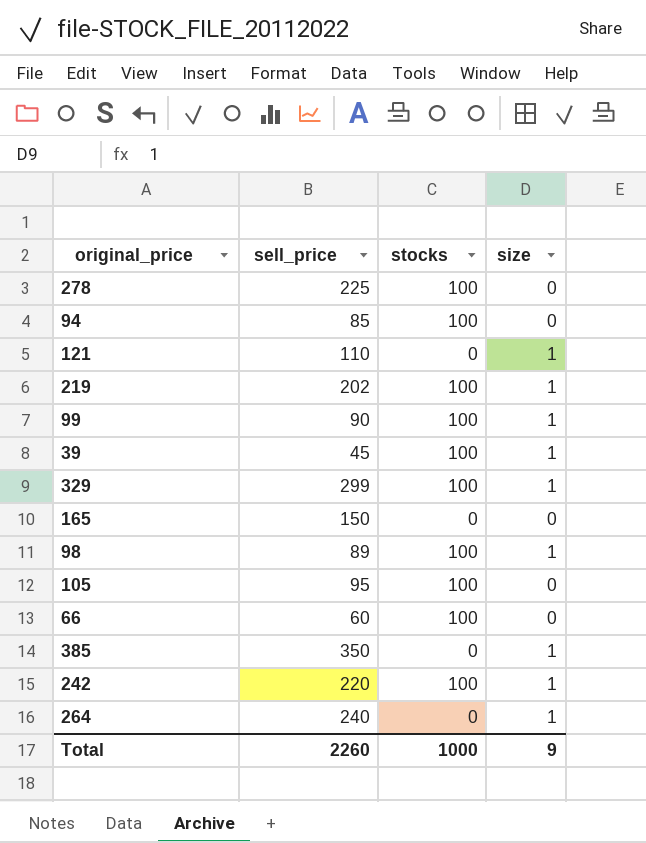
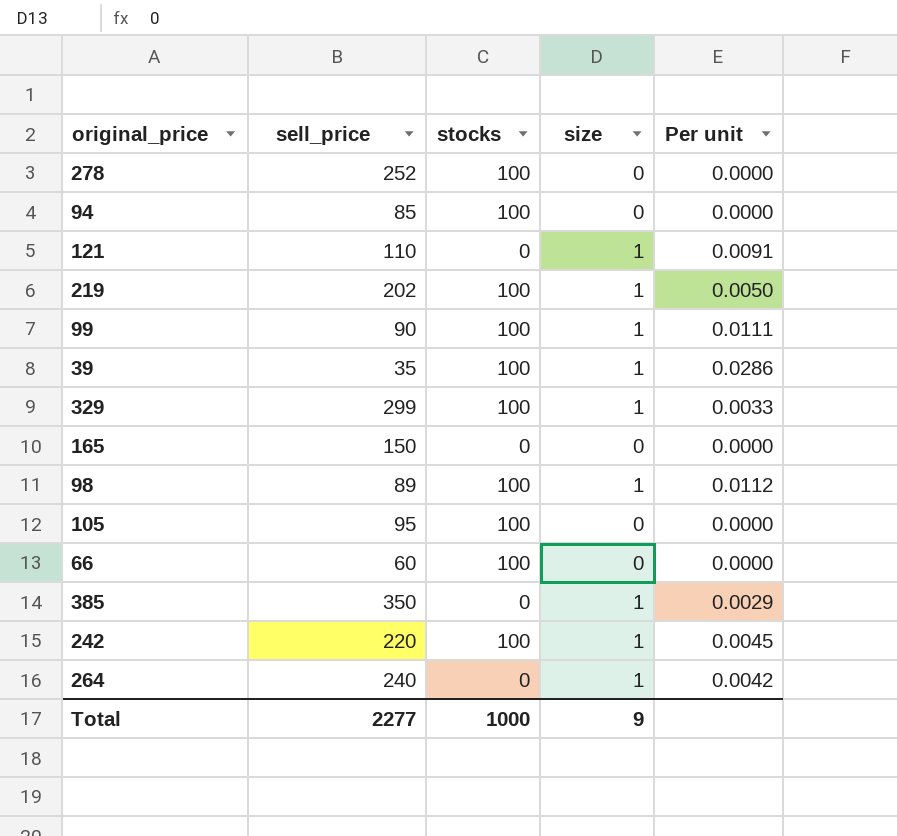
column Per unit | formula: none -> [size] / [sell_price]
278 | sell_price: 225 -> 252
39 | sell_price: 45 -> 35
Total | sell_price: 2260 -> 2277

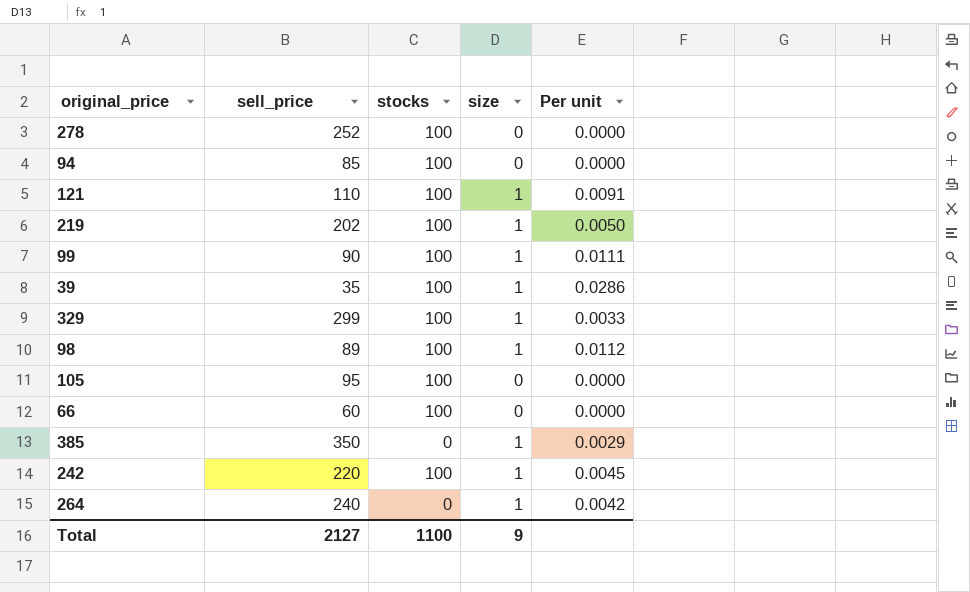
row 165: 150 | 0 | 0 | 0.0000 -> none
121 | stocks: 0 -> 100
Total | sell_price: 2277 -> 2127
Total | stocks: 1000 -> 1100

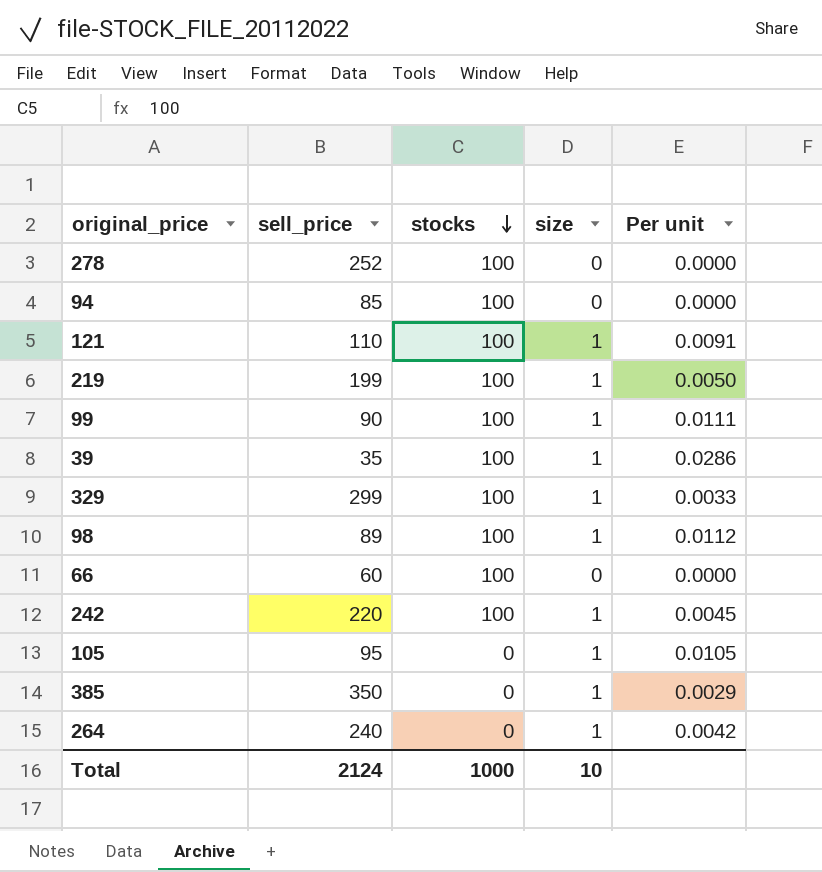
row order: none -> stocks descending
219 | sell_price: 202 -> 199
105 | stocks: 100 -> 0
105 | size: 0 -> 1
105 | Per unit: 0.0000 -> 0.0105
Total | sell_price: 2127 -> 2124
Total | stocks: 1100 -> 1000
Total | size: 9 -> 10

